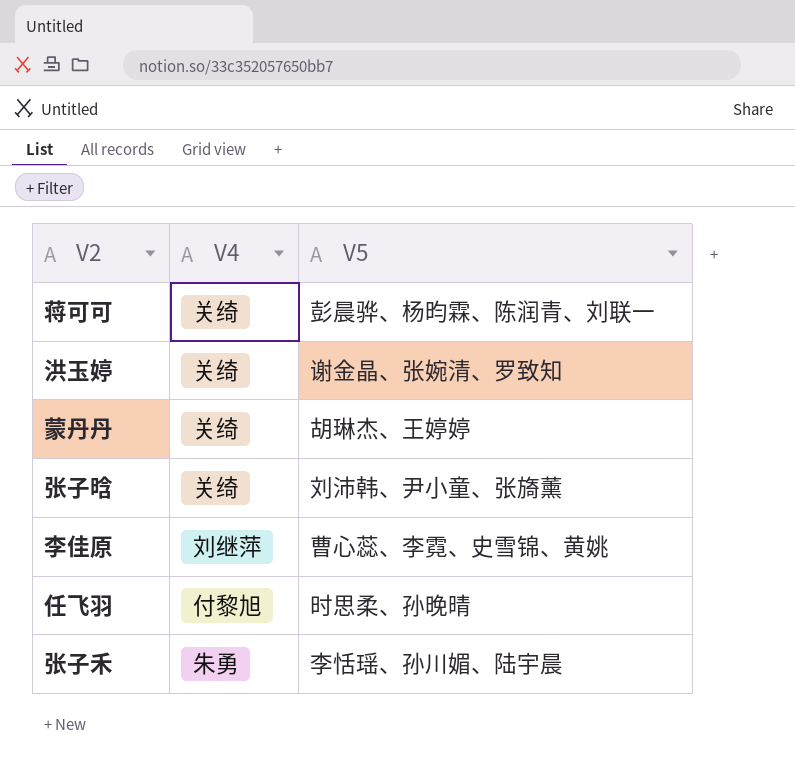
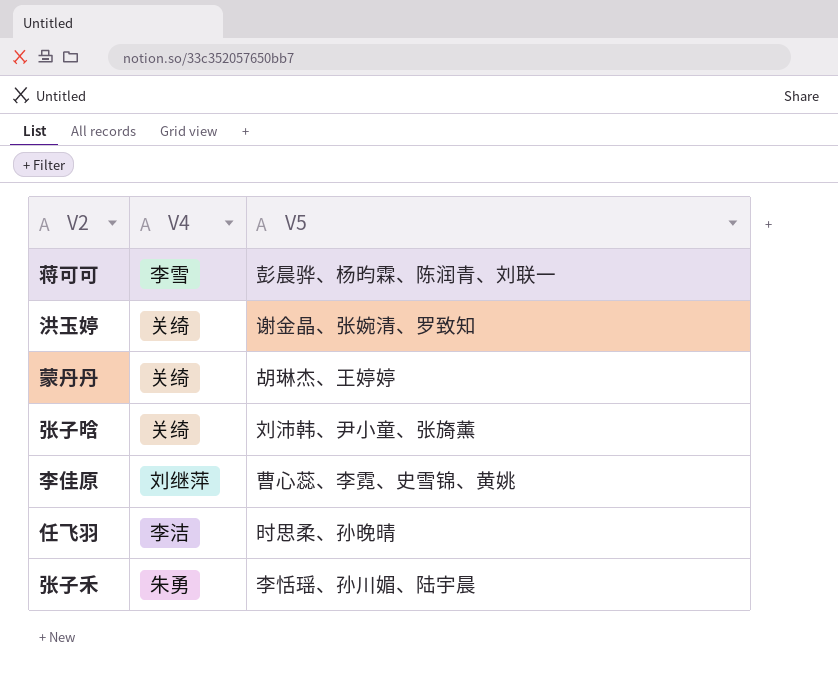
蒋可可 | V4: 关绮 -> 李雪
任飞羽 | V4: 付黎旭 -> 李洁

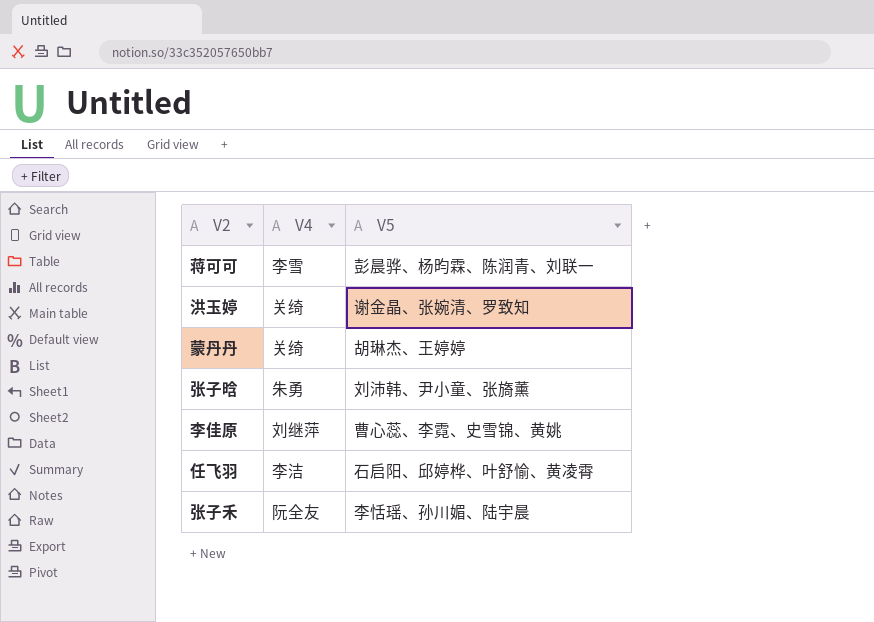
张子晗 | V4: 关绮 -> 朱勇
任飞羽 | V5: 时思柔、孙晚晴 -> 石启阳、邱婷桦、叶舒愉、黄凌霄
张子禾 | V4: 朱勇 -> 阮全友

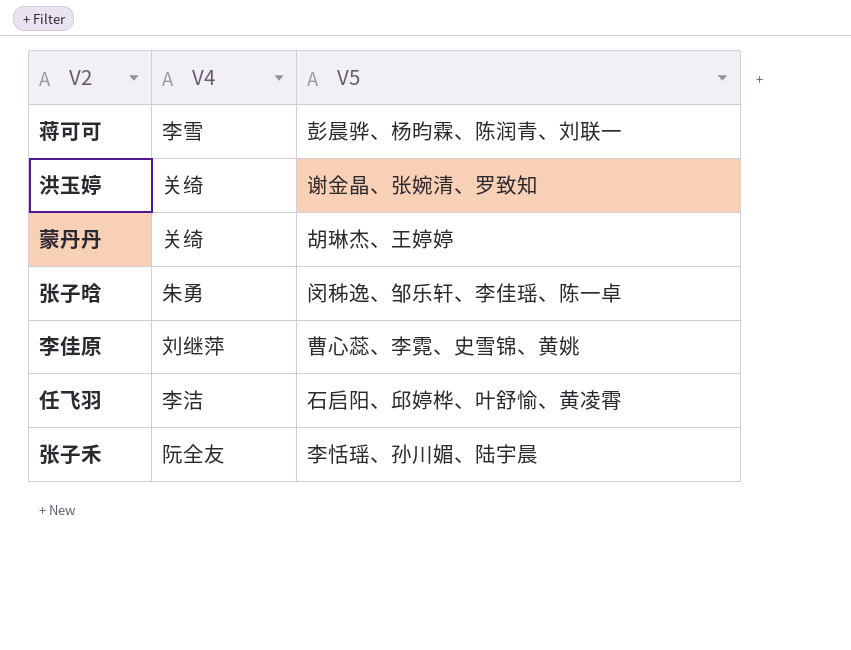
张子晗 | V5: 刘沛韩、尹小童、张旖薰 -> 闵秭逸、邹乐轩、李佳瑶、陈一卓

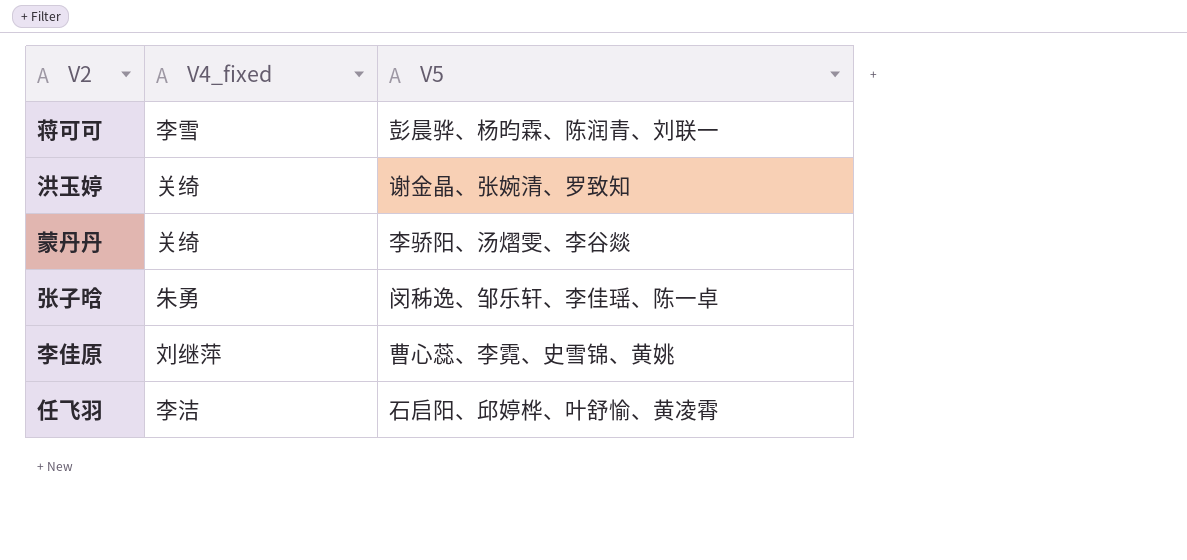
column name: V4 -> V4_fixed
row 张子禾: 阮全友 | 李恬瑶、孙川媚、陆宇晨 -> none
蒙丹丹 | V5: 胡琳杰、王婷婷 -> 李骄阳、汤熠雯、李谷燚

